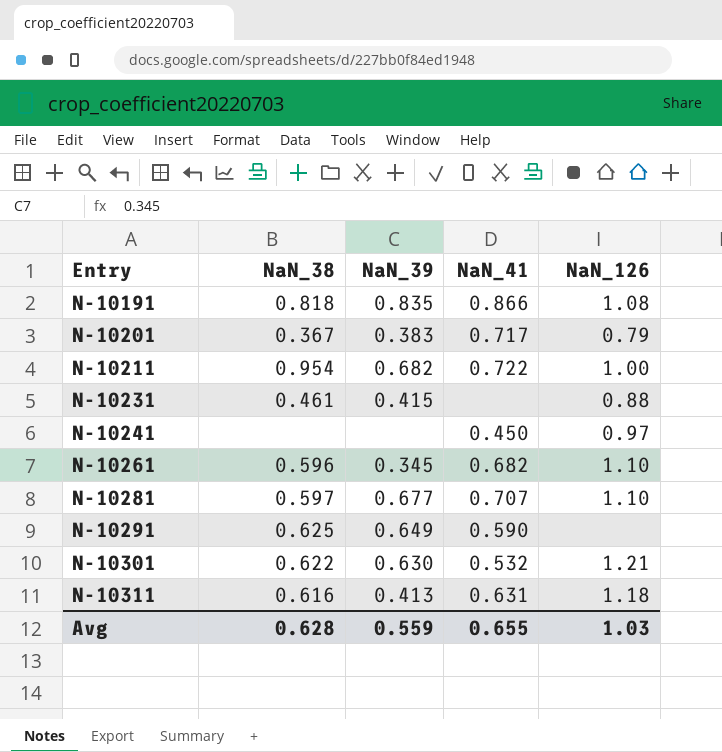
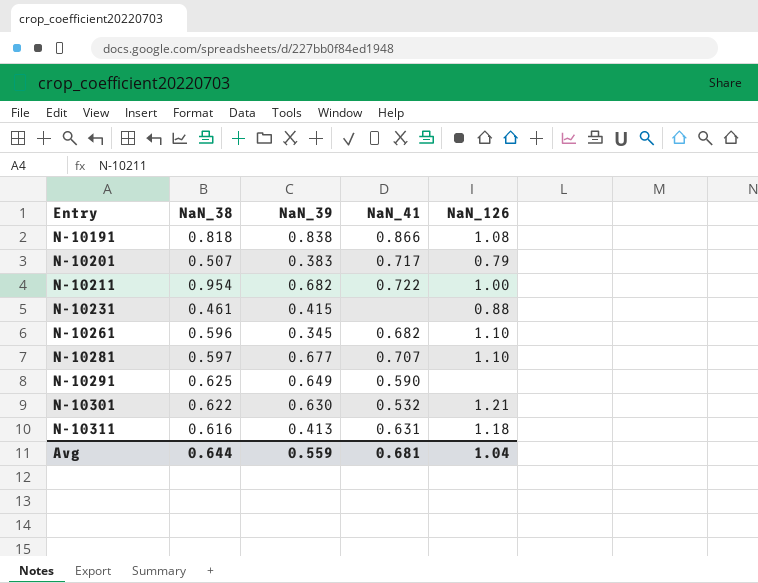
row N-10241: none | none | 0.450 | 0.97 -> none
N-10191 | NaN_39: 0.835 -> 0.838
N-10201 | NaN_38: 0.367 -> 0.507
Avg | NaN_38: 0.628 -> 0.644
Avg | NaN_41: 0.655 -> 0.681
Avg | NaN_126: 1.03 -> 1.04

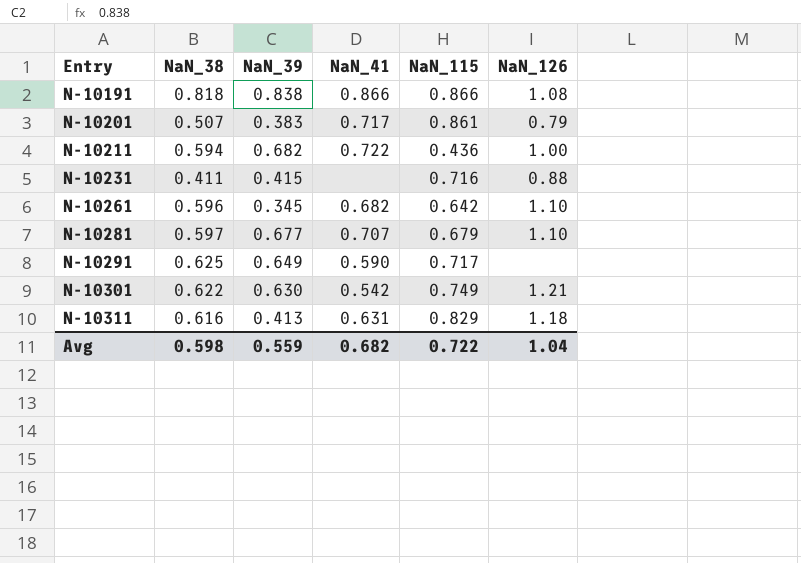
column NaN_115 | position: none -> 5
N-10211 | NaN_38: 0.954 -> 0.594
N-10231 | NaN_38: 0.461 -> 0.411
N-10301 | NaN_41: 0.532 -> 0.542
Avg | NaN_38: 0.644 -> 0.598
Avg | NaN_41: 0.681 -> 0.682

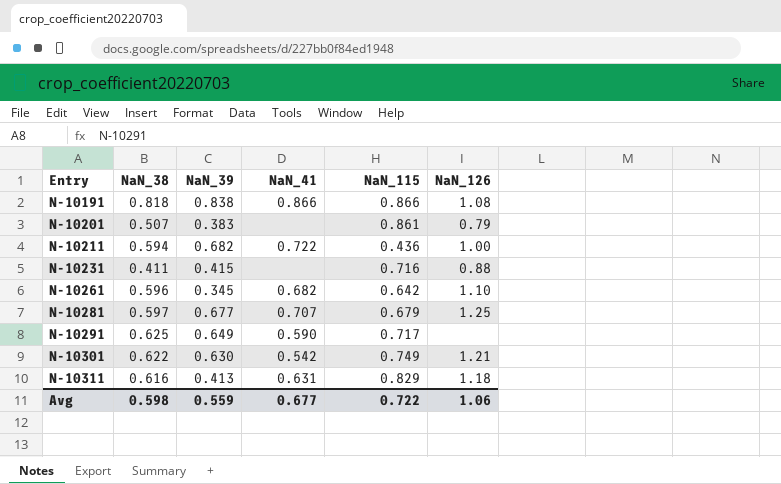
N-10201 | NaN_41: 0.717 -> none
N-10281 | NaN_126: 1.10 -> 1.25
Avg | NaN_41: 0.682 -> 0.677
Avg | NaN_126: 1.04 -> 1.06

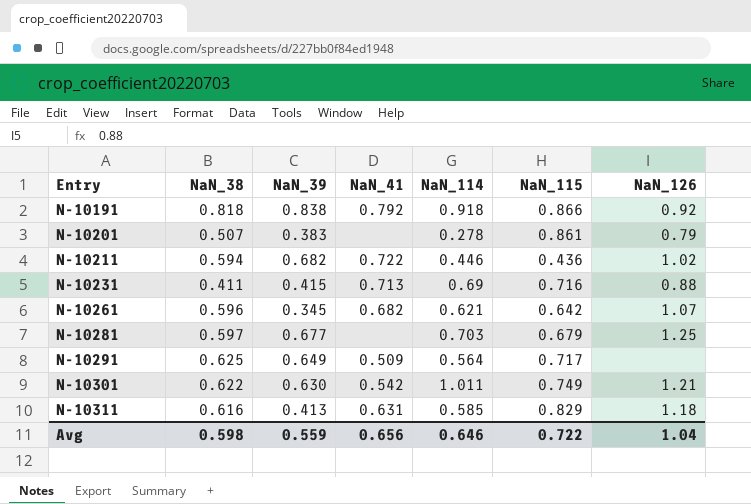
column NaN_114 | position: none -> 5
N-10191 | NaN_41: 0.866 -> 0.792
N-10191 | NaN_126: 1.08 -> 0.92
N-10211 | NaN_126: 1.00 -> 1.02
N-10231 | NaN_41: none -> 0.713
N-10261 | NaN_126: 1.10 -> 1.07
N-10281 | NaN_41: 0.707 -> none
N-10291 | NaN_41: 0.590 -> 0.509
Avg | NaN_41: 0.677 -> 0.656
Avg | NaN_126: 1.06 -> 1.04

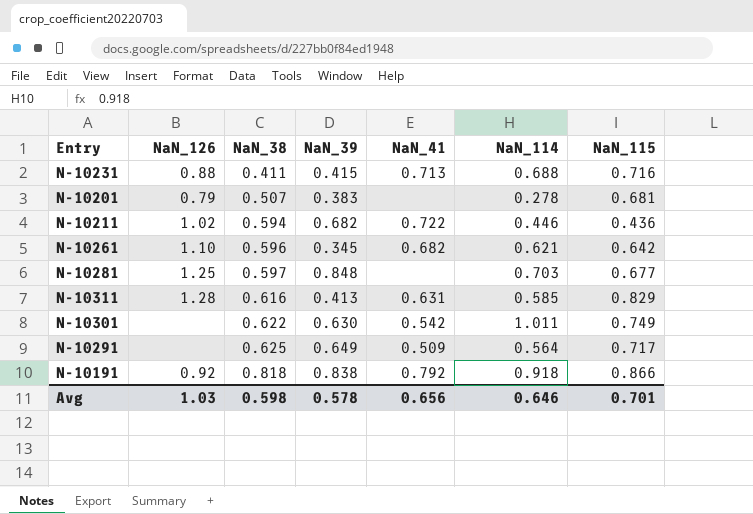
row order: Entry ascending -> NaN_38 ascending
column NaN_126 | position: 7 -> 2
N-10231 | NaN_114: 0.69 -> 0.688
N-10201 | NaN_115: 0.861 -> 0.681
N-10261 | NaN_126: 1.07 -> 1.10
N-10281 | NaN_39: 0.677 -> 0.848
N-10281 | NaN_115: 0.679 -> 0.677
N-10311 | NaN_126: 1.18 -> 1.28
N-10301 | NaN_126: 1.21 -> none
Avg | NaN_126: 1.04 -> 1.03
Avg | NaN_39: 0.559 -> 0.578
Avg | NaN_115: 0.722 -> 0.701

